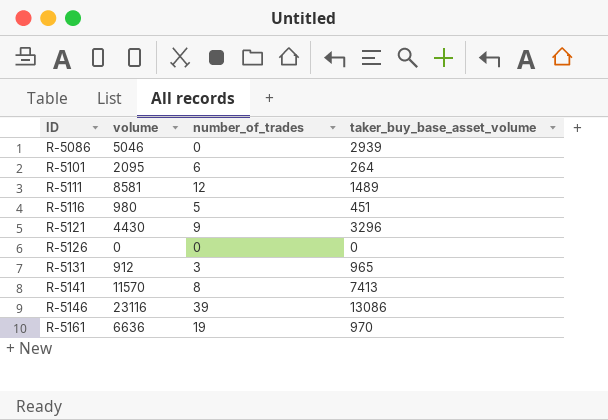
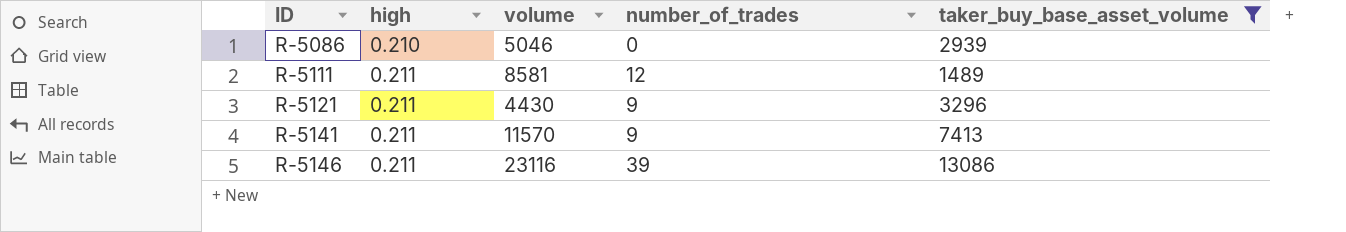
filter: none -> taker_buy_base_asset_volume >= 1489
column high | position: none -> 2
R-5141 | number_of_trades: 8 -> 9

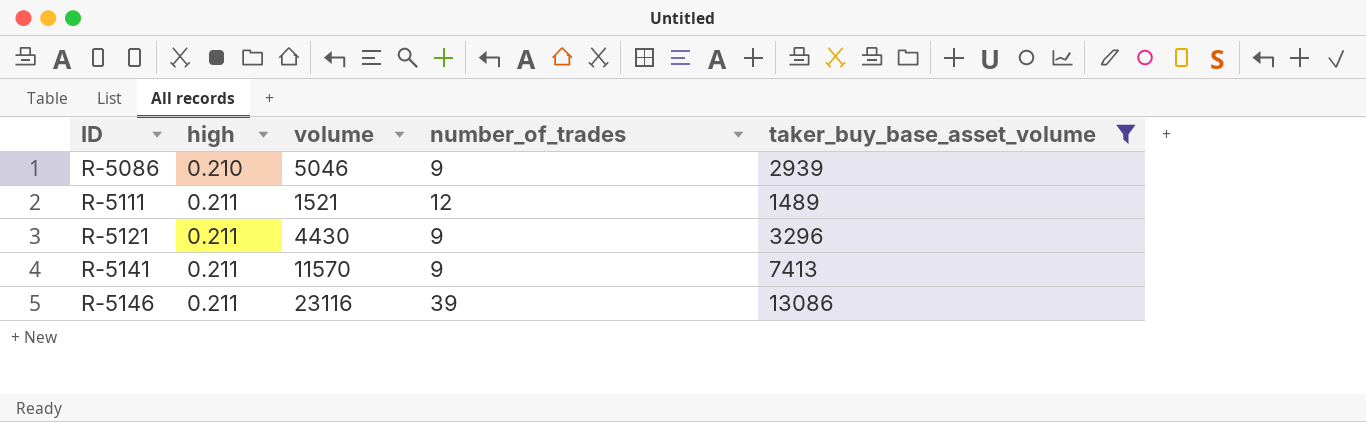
R-5086 | number_of_trades: 0 -> 9
R-5111 | volume: 8581 -> 1521

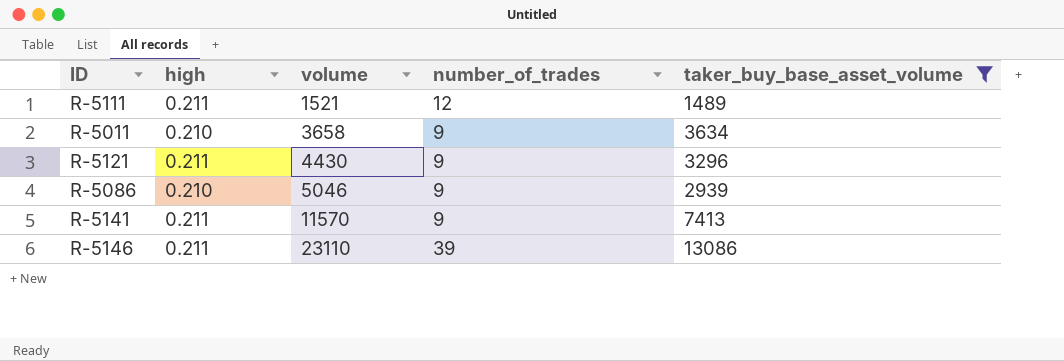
row order: ID ascending -> volume ascending
row R-5011: none -> 0.210 | 3658 | 9 | 3634
R-5146 | volume: 23116 -> 23110

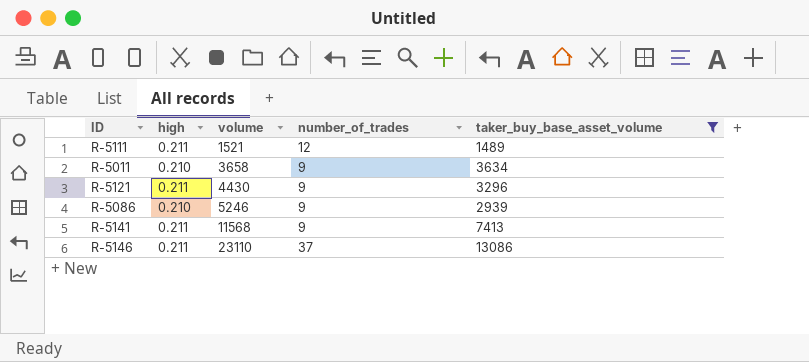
R-5086 | volume: 5046 -> 5246
R-5141 | volume: 11570 -> 11568
R-5146 | number_of_trades: 39 -> 37

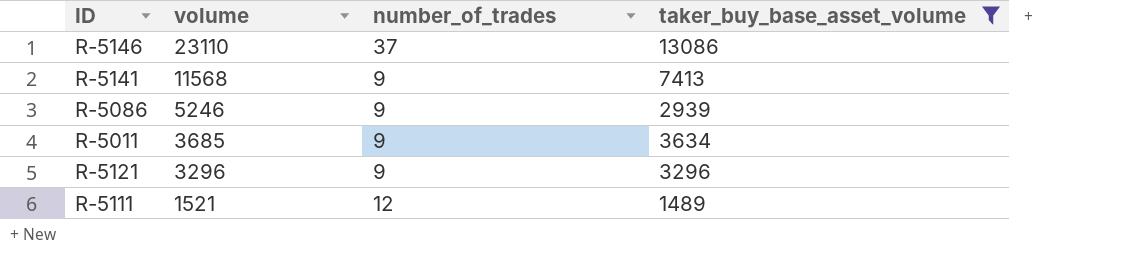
row order: volume ascending -> volume descending
column high | position: 2 -> none
R-5011 | volume: 3658 -> 3685
R-5121 | volume: 4430 -> 3296

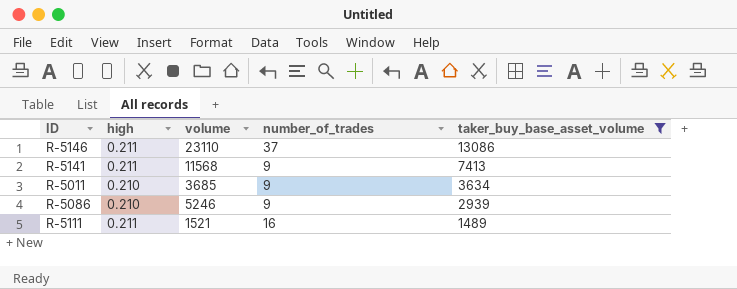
row order: volume descending -> taker_buy_base_asset_volume descending
column high | position: none -> 2
row R-5121: 3296 | 9 | 3296 -> none
R-5111 | number_of_trades: 12 -> 16

